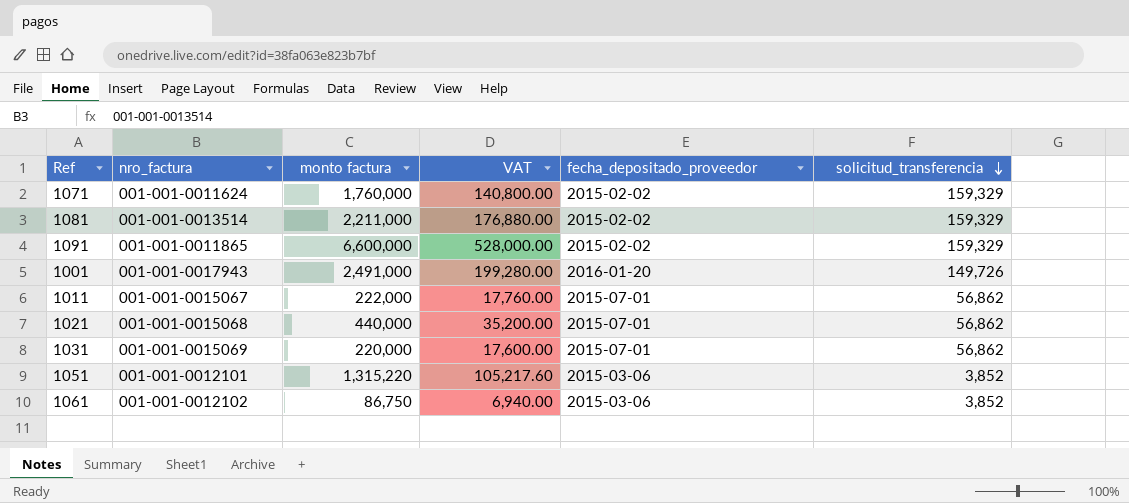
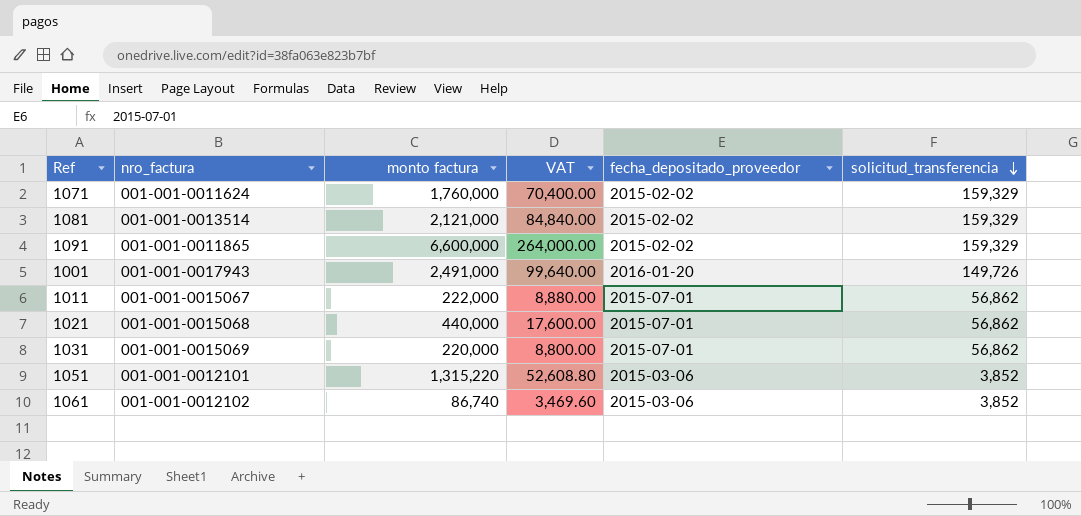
column VAT | formula: [monto factura] * 0.08 -> [monto factura] * 0.04
1081 | monto factura: 2,211,000 -> 2,121,000
1061 | monto factura: 86,750 -> 86,740

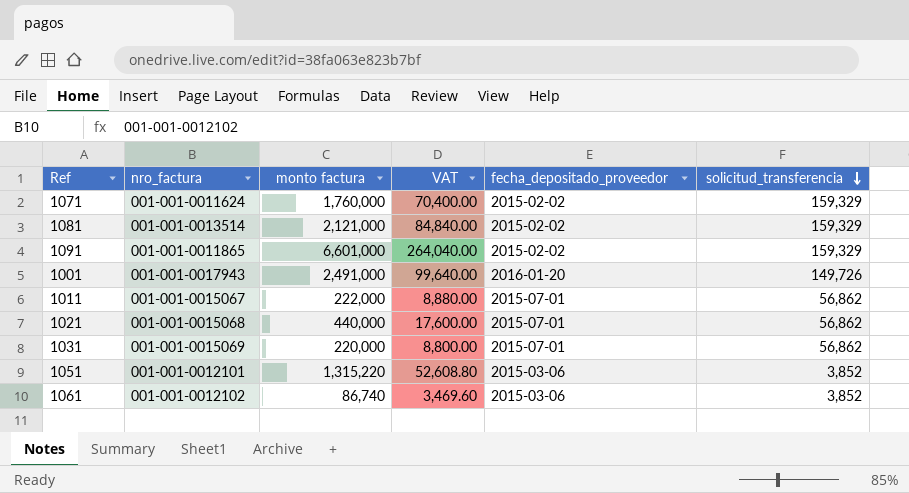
1091 | monto factura: 6,600,000 -> 6,601,000
1091 | VAT: 264,000.00 -> 264,040.00

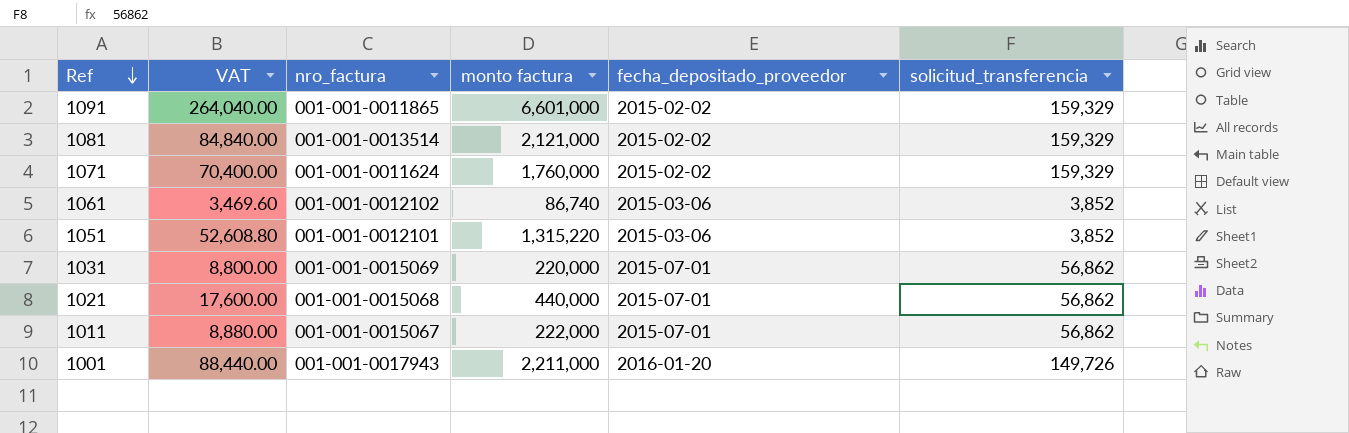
row order: solicitud_transferencia descending -> Ref descending
column VAT | position: 4 -> 2
1001 | VAT: 99,640.00 -> 88,440.00
1001 | monto factura: 2,491,000 -> 2,211,000

